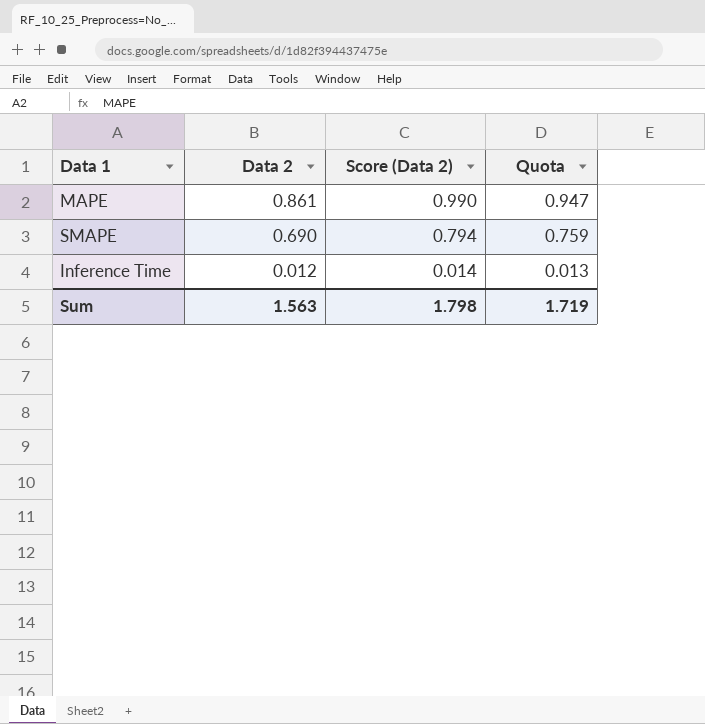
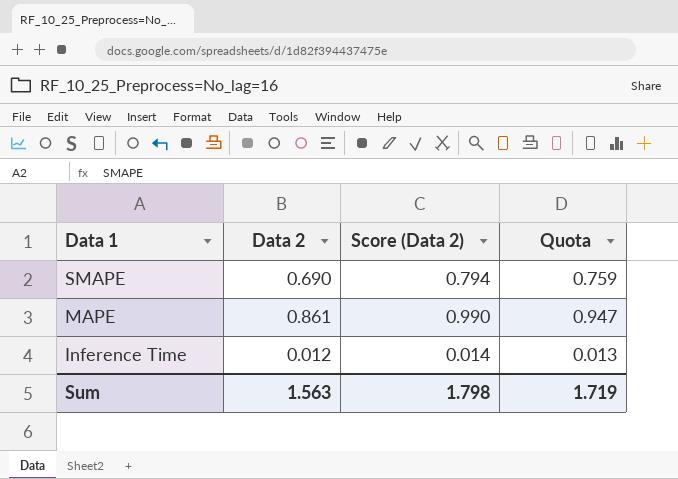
row order: Data 2 descending -> Data 1 descending

